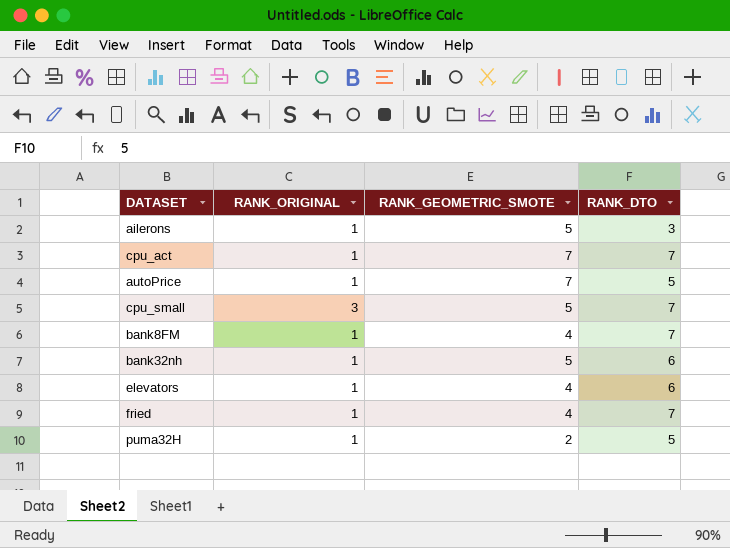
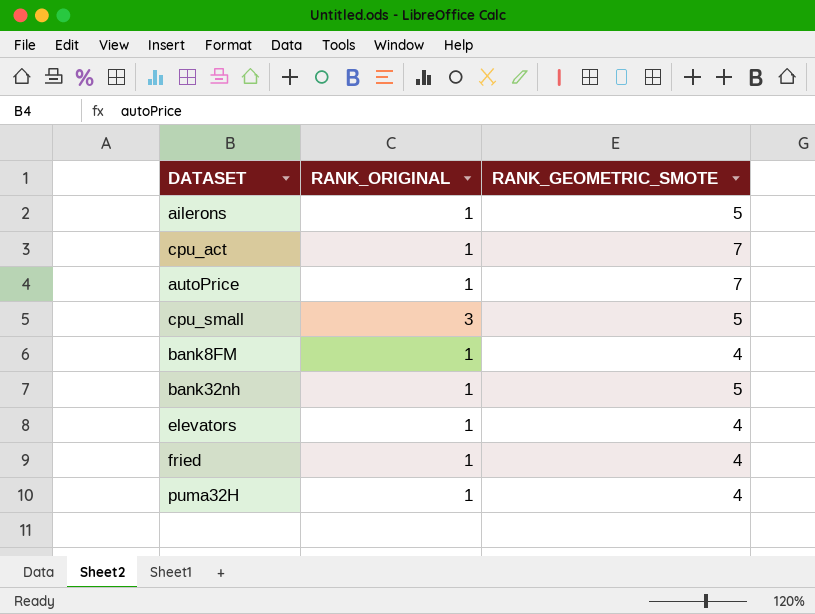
column RANK_DTO | position: 4 -> none
puma32H | RANK_GEOMETRIC_SMOTE: 2 -> 4

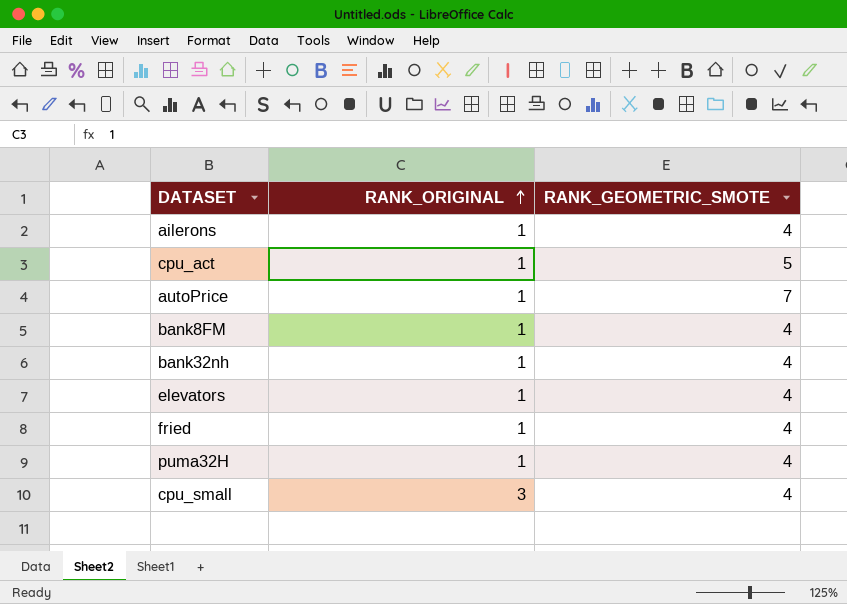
row order: none -> RANK_ORIGINAL ascending
ailerons | RANK_GEOMETRIC_SMOTE: 5 -> 4
cpu_act | RANK_GEOMETRIC_SMOTE: 7 -> 5
bank32nh | RANK_GEOMETRIC_SMOTE: 5 -> 4
cpu_small | RANK_GEOMETRIC_SMOTE: 5 -> 4

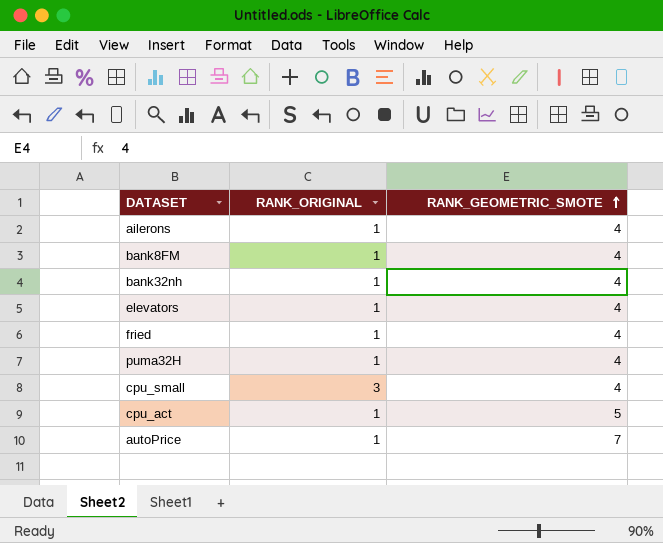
row order: RANK_ORIGINAL ascending -> RANK_GEOMETRIC_SMOTE ascending

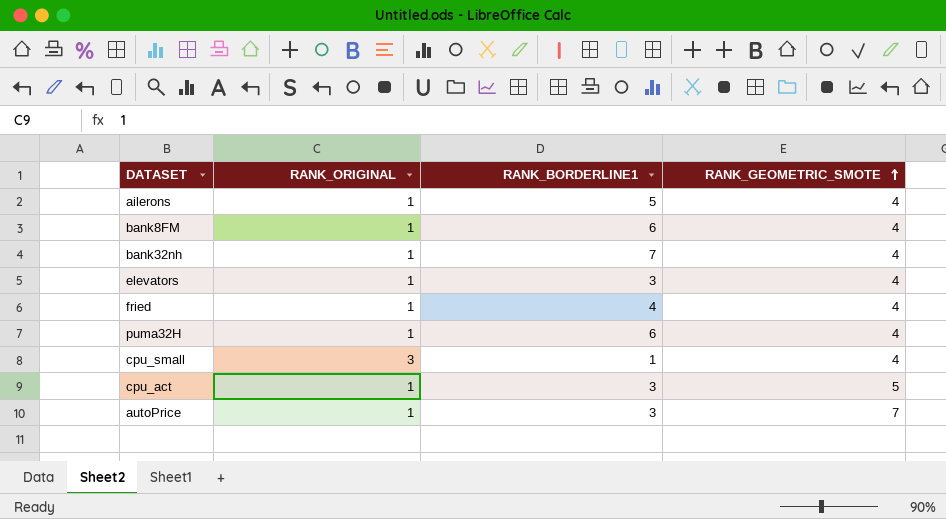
column RANK_BORDERLINE1 | position: none -> 3

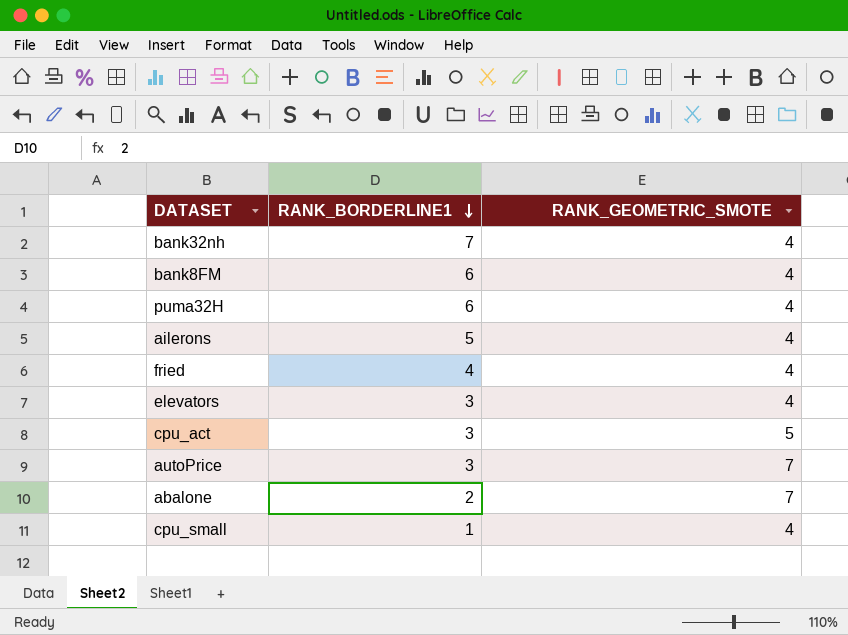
row order: RANK_GEOMETRIC_SMOTE ascending -> RANK_BORDERLINE1 descending
column RANK_ORIGINAL | position: 2 -> none
row abalone: none -> 2 | 7

